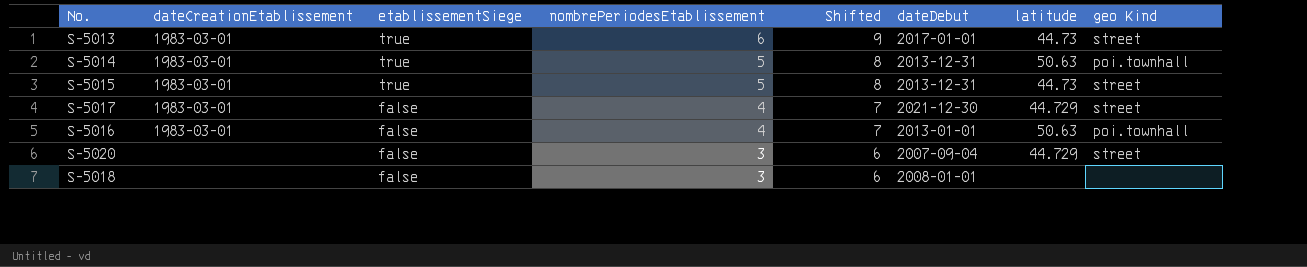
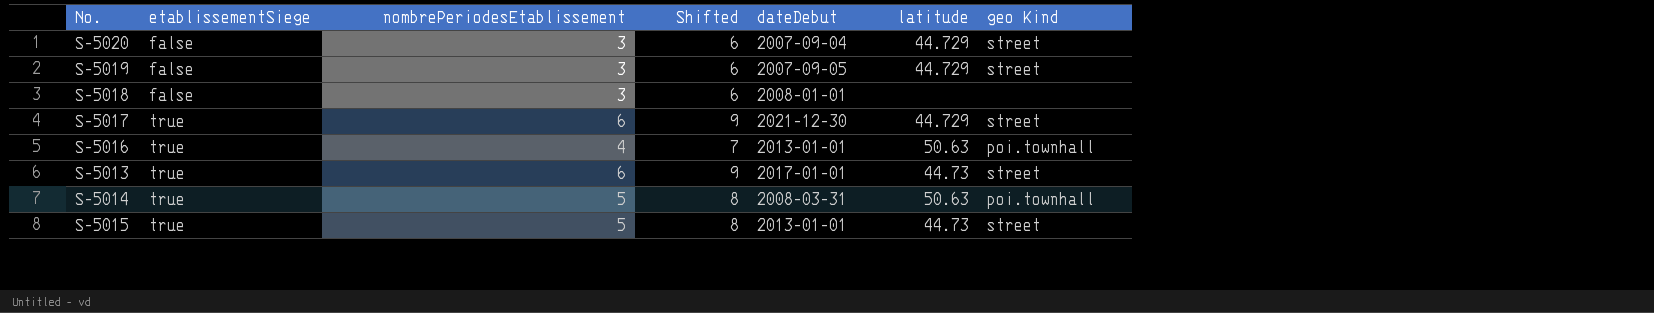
row order: etablissementSiege descending -> etablissementSiege ascending
column dateCreationEtablissement | position: 2 -> none
row S-5019: none -> false | 3 | 6 | 2007-09-05 | 44.729 | street
S-5017 | etablissementSiege: false -> true
S-5017 | nombrePeriodesEtablissement: 4 -> 6
S-5017 | Shifted: 7 -> 9
S-5016 | etablissementSiege: false -> true
S-5014 | dateDebut: 2013-12-31 -> 2008-03-31
S-5015 | dateDebut: 2013-12-31 -> 2013-01-01

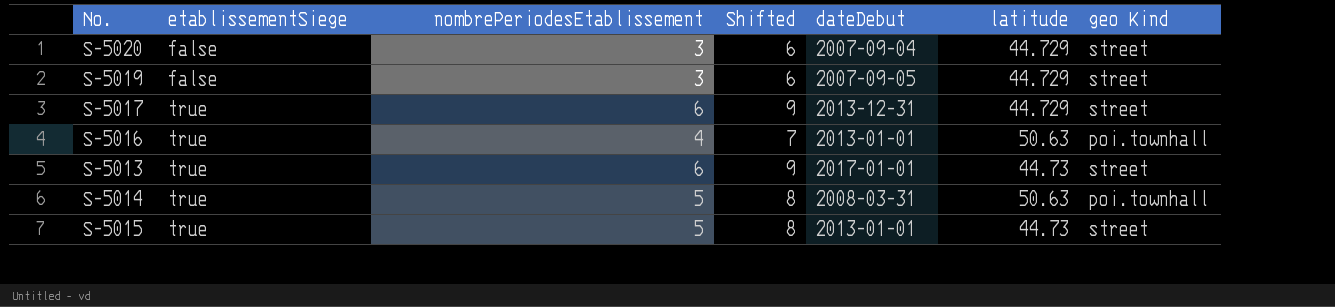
row S-5018: false | 3 | 6 | 2008-01-01 | none | none -> none
S-5017 | dateDebut: 2021-12-30 -> 2013-12-31

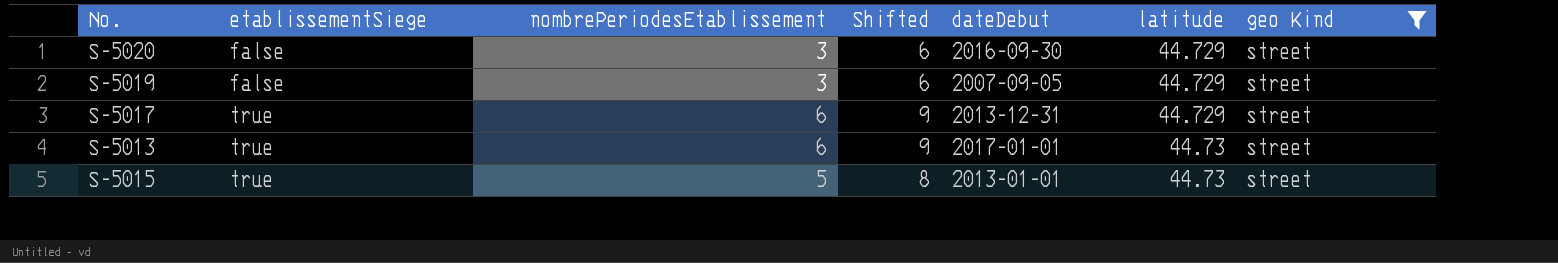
filter: none -> geo Kind = street
S-5020 | dateDebut: 2007-09-04 -> 2016-09-30

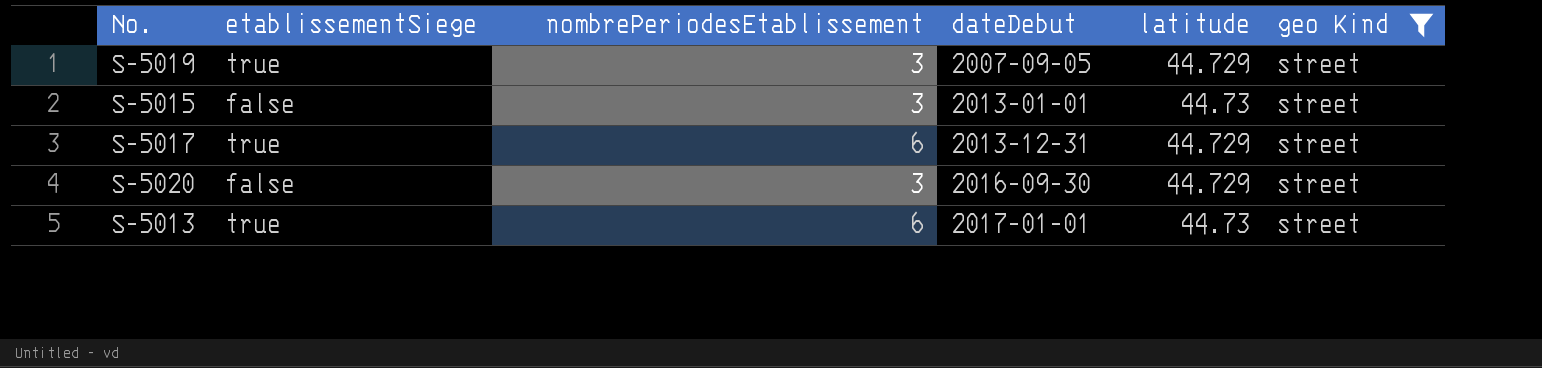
row order: etablissementSiege ascending -> dateDebut ascending
column Shifted | formula: [nombrePeriodesEtablissement] + 3 -> none
S-5019 | etablissementSiege: false -> true
S-5015 | etablissementSiege: true -> false
S-5015 | nombrePeriodesEtablissement: 5 -> 3

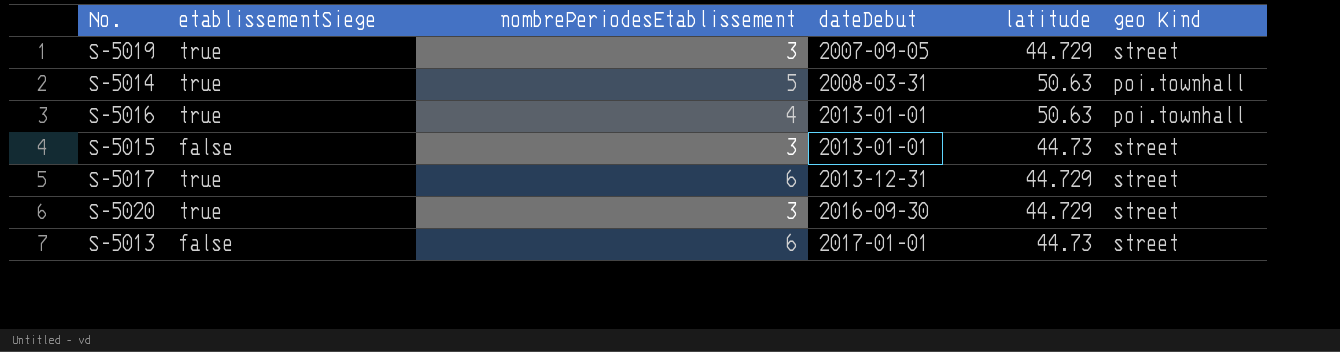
filter: geo Kind = street -> none
S-5020 | etablissementSiege: false -> true
S-5013 | etablissementSiege: true -> false

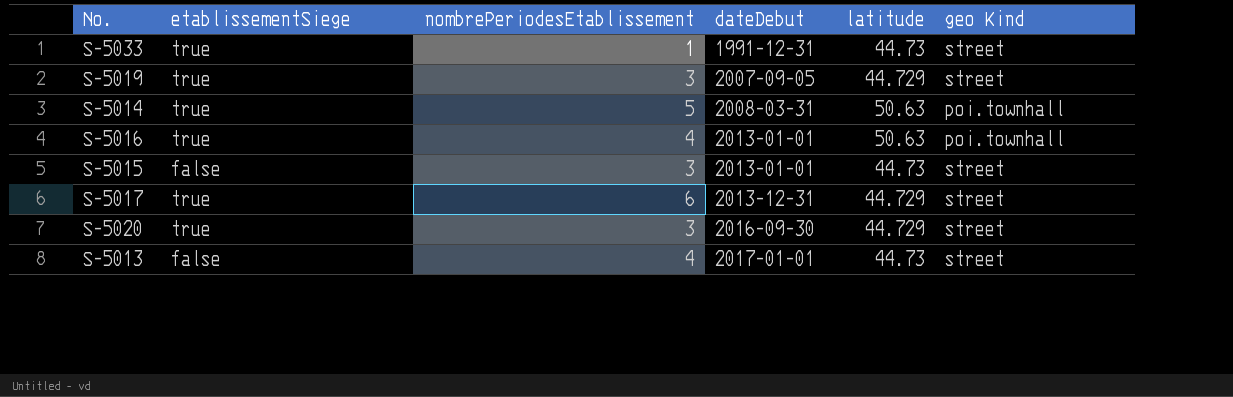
row S-5033: none -> true | 1 | 1991-12-31 | 44.73 | street
S-5013 | nombrePeriodesEtablissement: 6 -> 4

